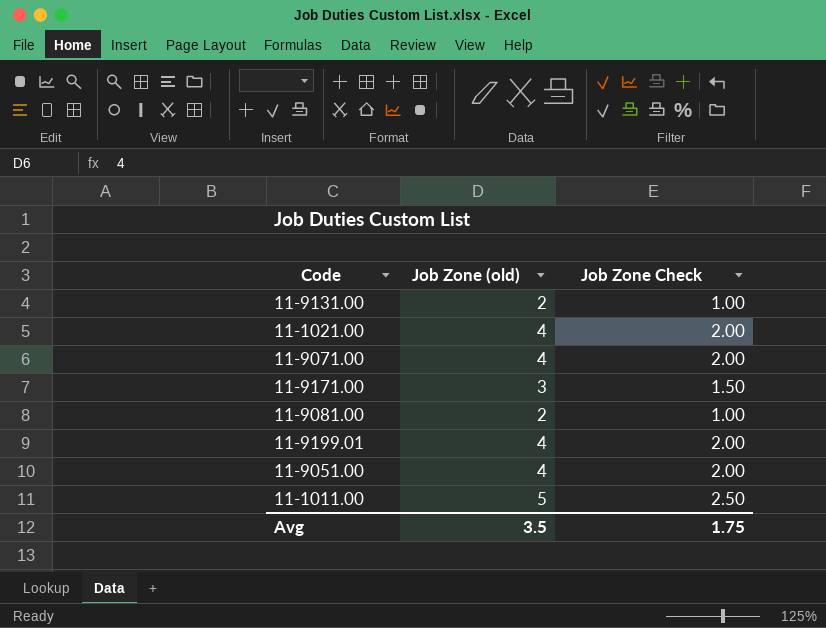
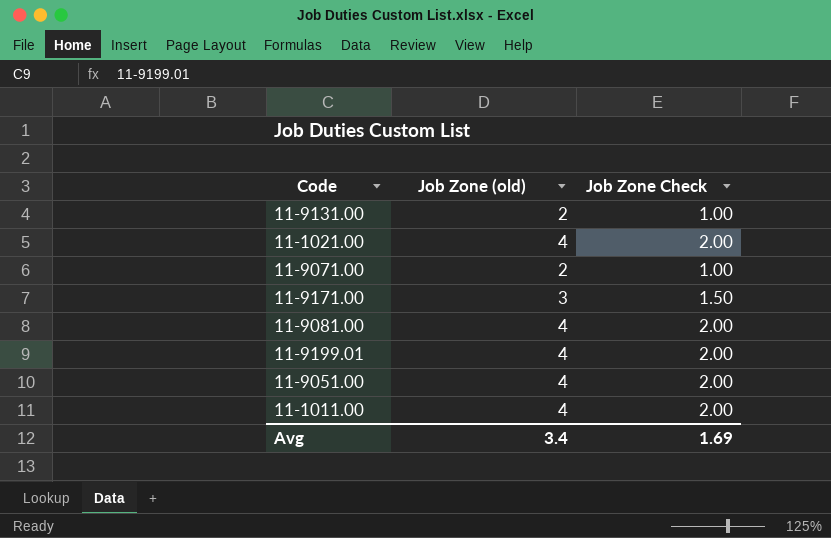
11-9071.00 | Job Zone (old): 4 -> 2
11-9071.00 | Job Zone Check: 2.00 -> 1.00
11-9081.00 | Job Zone (old): 2 -> 4
11-9081.00 | Job Zone Check: 1.00 -> 2.00
11-1011.00 | Job Zone (old): 5 -> 4
11-1011.00 | Job Zone Check: 2.50 -> 2.00
Avg | Job Zone (old): 3.5 -> 3.4
Avg | Job Zone Check: 1.75 -> 1.69

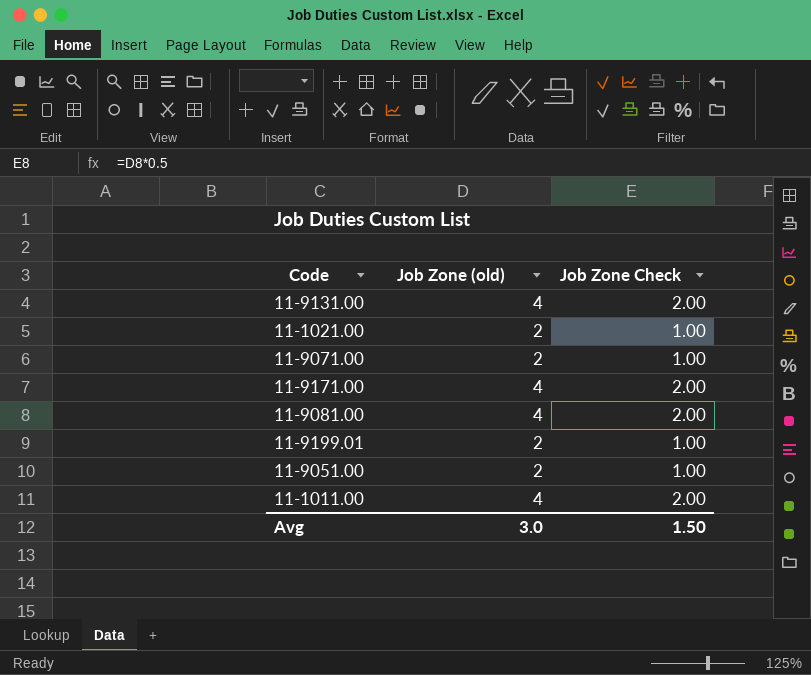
11-9131.00 | Job Zone (old): 2 -> 4
11-9131.00 | Job Zone Check: 1.00 -> 2.00
11-1021.00 | Job Zone (old): 4 -> 2
11-1021.00 | Job Zone Check: 2.00 -> 1.00
11-9171.00 | Job Zone (old): 3 -> 4
11-9171.00 | Job Zone Check: 1.50 -> 2.00
11-9199.01 | Job Zone (old): 4 -> 2
11-9199.01 | Job Zone Check: 2.00 -> 1.00
11-9051.00 | Job Zone (old): 4 -> 2
11-9051.00 | Job Zone Check: 2.00 -> 1.00
Avg | Job Zone (old): 3.4 -> 3.0
Avg | Job Zone Check: 1.69 -> 1.50

